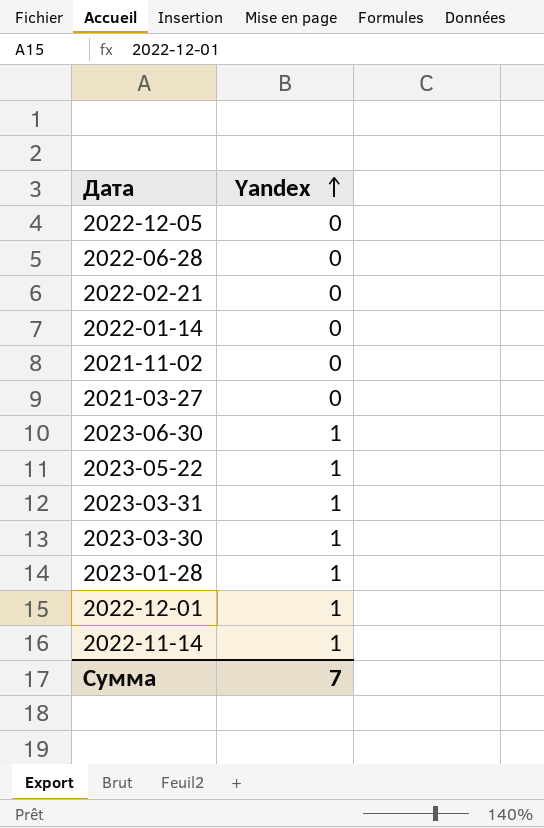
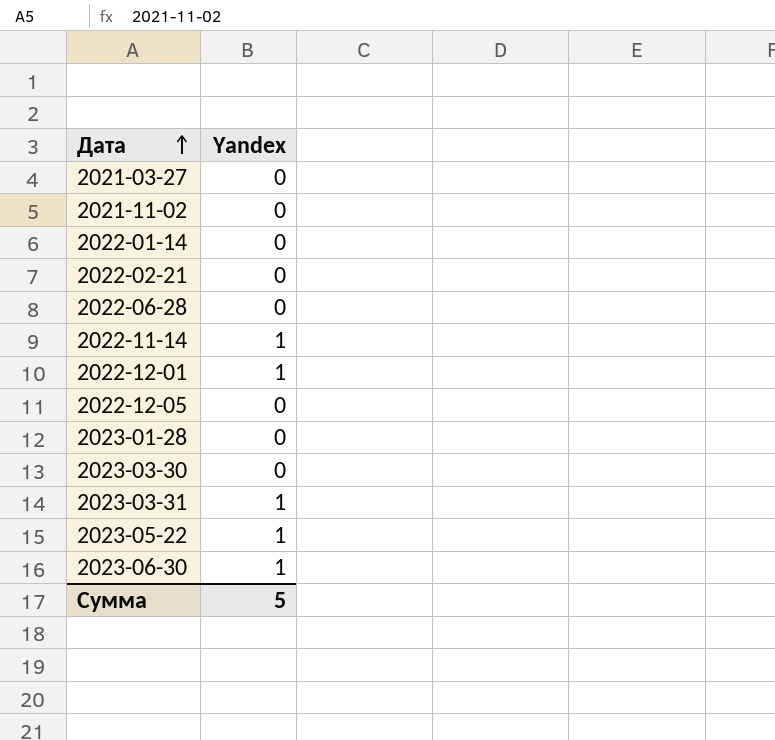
row order: Yandex ascending -> Дата ascending
2023-01-28 | Yandex: 1 -> 0
2023-03-30 | Yandex: 1 -> 0
Сумма | Yandex: 7 -> 5

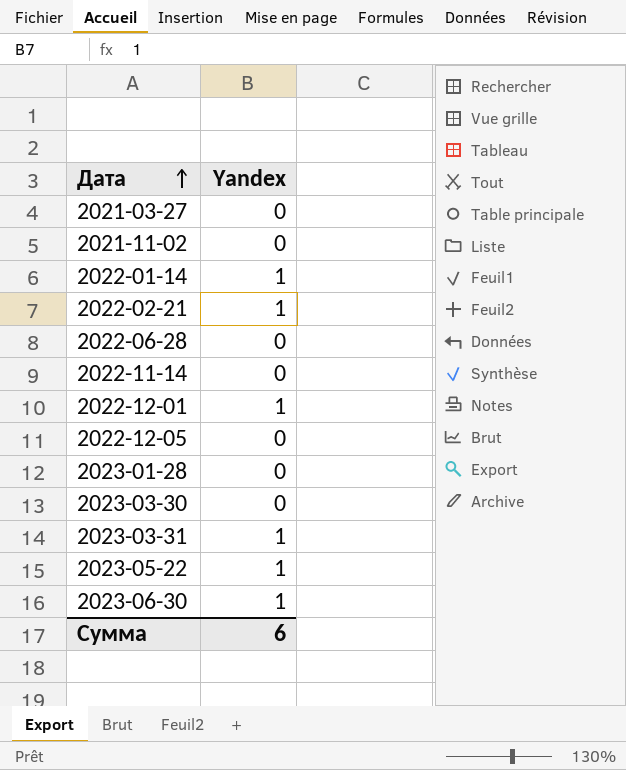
2022-01-14 | Yandex: 0 -> 1
2022-02-21 | Yandex: 0 -> 1
2022-11-14 | Yandex: 1 -> 0
Сумма | Yandex: 5 -> 6

